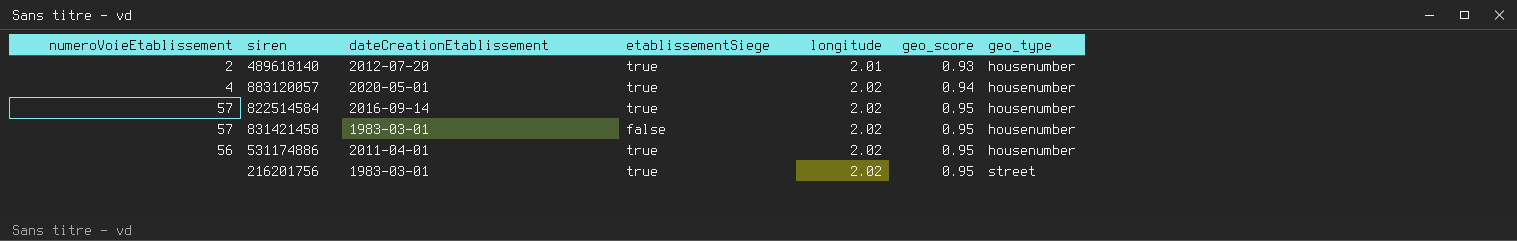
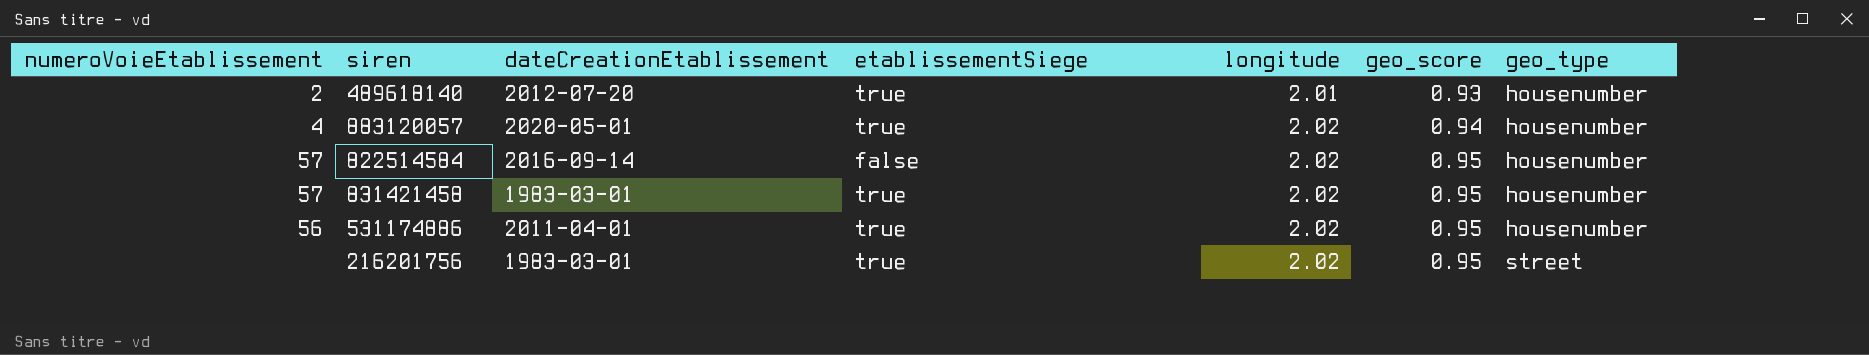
822514584 | etablissementSiege: true -> false
831421458 | etablissementSiege: false -> true

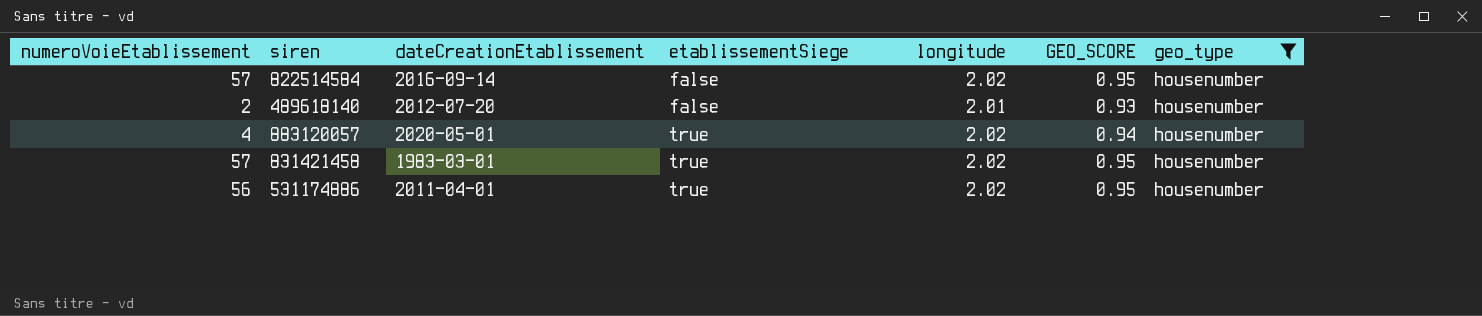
filter: none -> geo_type = housenumber
row order: longitude ascending -> etablissementSiege ascending
column name: geo_score -> GEO_SCORE
489618140 | etablissementSiege: true -> false

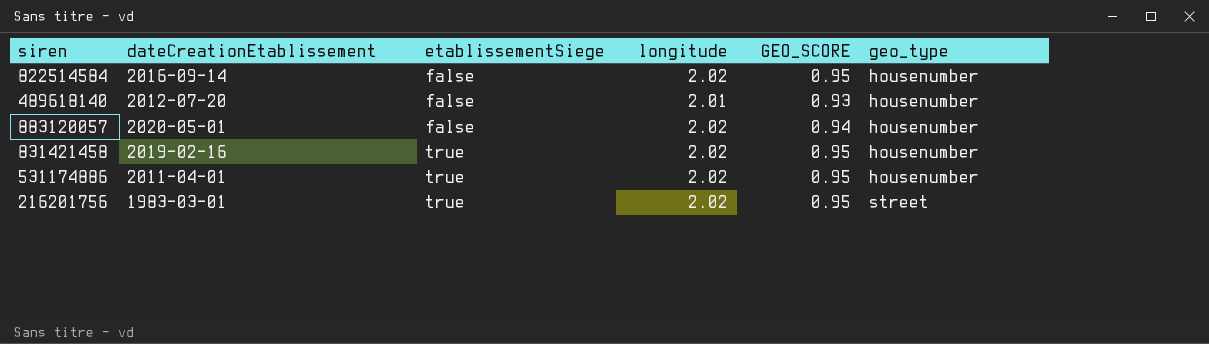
filter: geo_type = housenumber -> none
column numeroVoieEtablissement | position: 1 -> none
883120057 | etablissementSiege: true -> false
831421458 | dateCreationEtablissement: 1983-03-01 -> 2019-02-16

